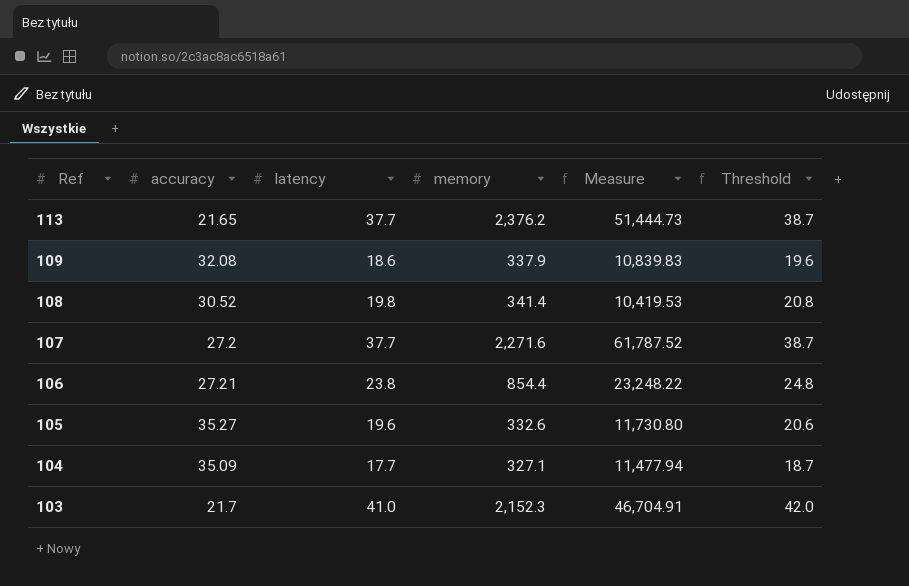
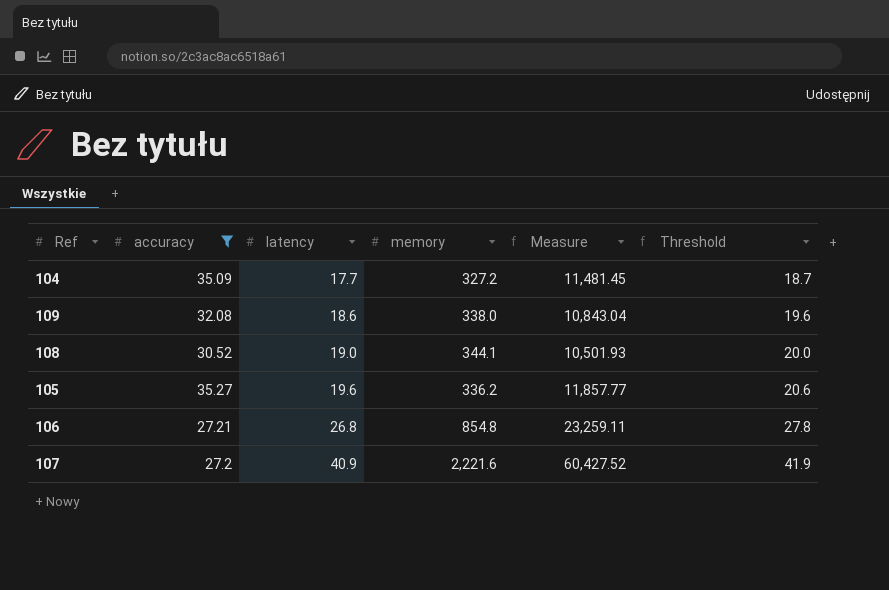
filter: none -> accuracy >= 27.2
row order: Ref descending -> latency ascending
104 | memory: 327.1 -> 327.2
104 | Measure: 11,477.94 -> 11,481.45
109 | memory: 337.9 -> 338.0
109 | Measure: 10,839.83 -> 10,843.04
108 | latency: 19.8 -> 19.0
108 | memory: 341.4 -> 344.1
108 | Measure: 10,419.53 -> 10,501.93
108 | Threshold: 20.8 -> 20.0
105 | memory: 332.6 -> 336.2
105 | Measure: 11,730.80 -> 11,857.77
106 | latency: 23.8 -> 26.8
106 | memory: 854.4 -> 854.8
106 | Measure: 23,248.22 -> 23,259.11
106 | Threshold: 24.8 -> 27.8
107 | latency: 37.7 -> 40.9
107 | memory: 2,271.6 -> 2,221.6
107 | Measure: 61,787.52 -> 60,427.52
107 | Threshold: 38.7 -> 41.9

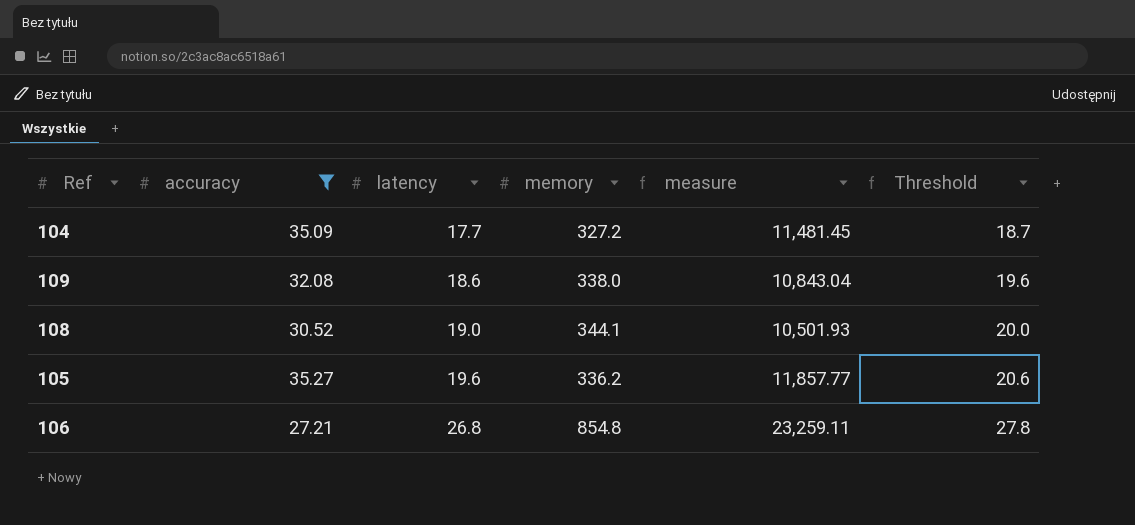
column name: Measure -> measure
row 107: 27.2 | 40.9 | 2,221.6 | 60,427.52 | 41.9 -> none

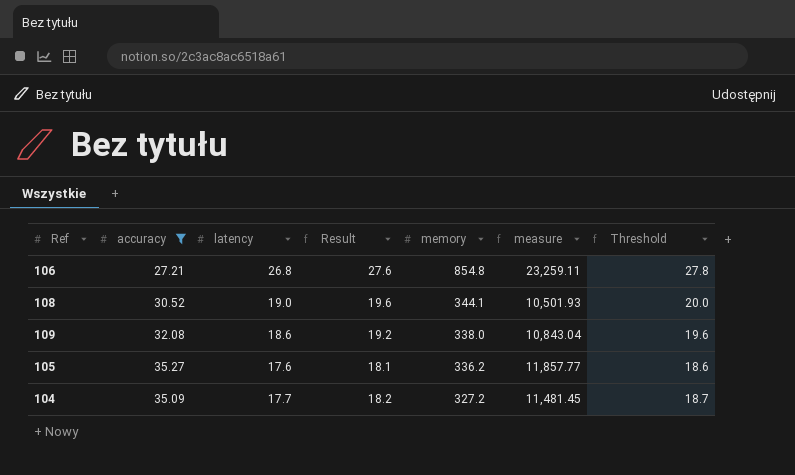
row order: latency ascending -> memory descending
column Result | formula: none -> [latency] * 1.03
105 | latency: 19.6 -> 17.6
105 | Threshold: 20.6 -> 18.6

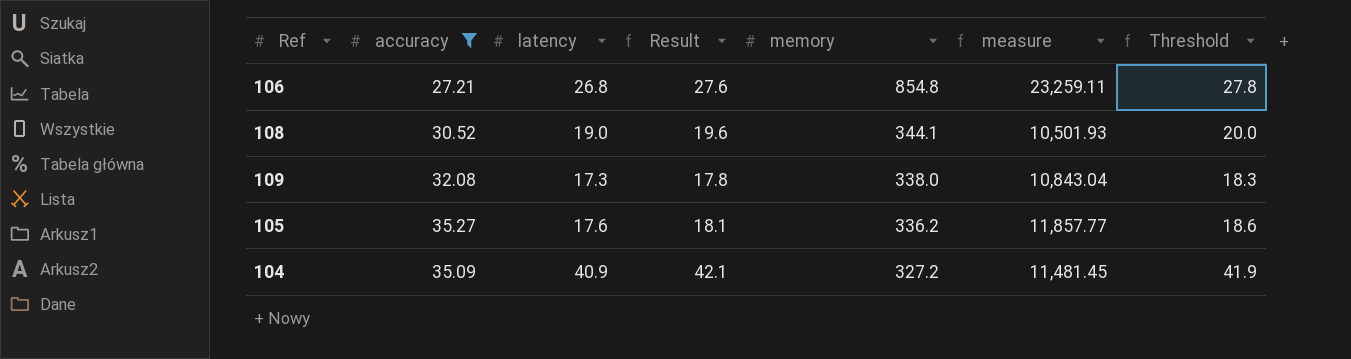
109 | latency: 18.6 -> 17.3
109 | Result: 19.2 -> 17.8
109 | Threshold: 19.6 -> 18.3
104 | latency: 17.7 -> 40.9
104 | Result: 18.2 -> 42.1
104 | Threshold: 18.7 -> 41.9

